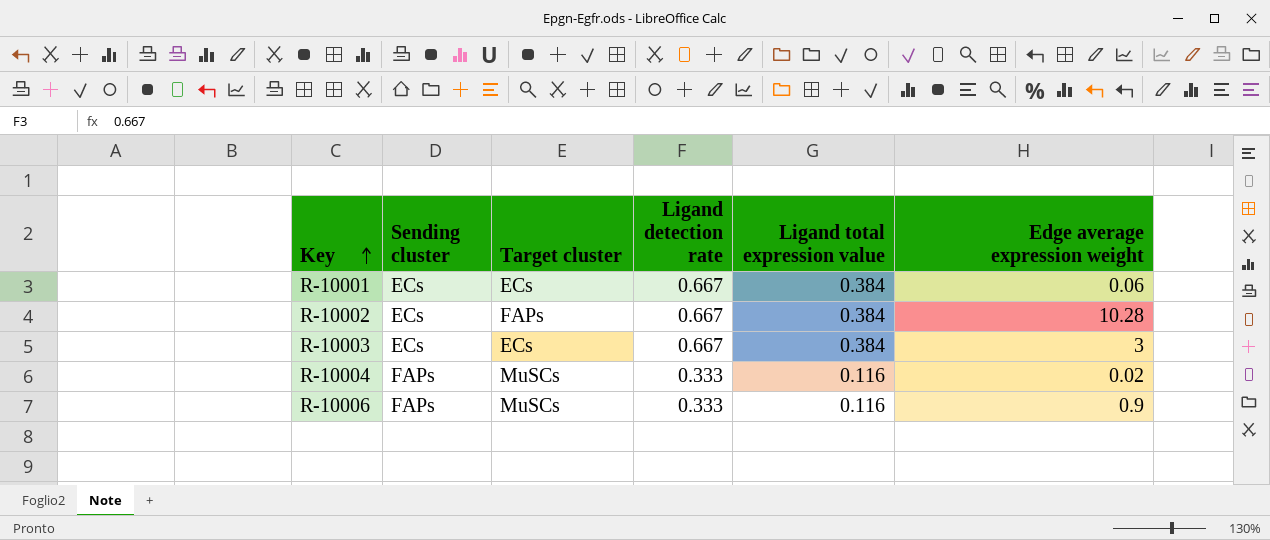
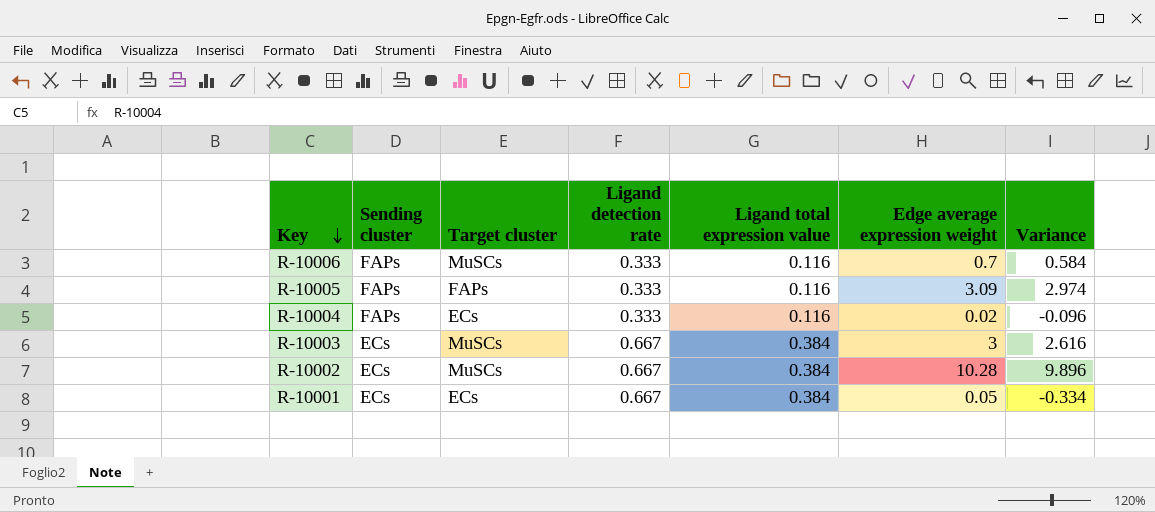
row order: Key ascending -> Key descending
column Variance | formula: none -> [Edge average expression weight] - [Ligand total expression value]
R-10006 | Edge average expression weight: 0.9 -> 0.7
row R-10005: none -> FAPs | FAPs | 0.333 | 0.116 | 3.09 | 2.974
R-10004 | Target cluster: MuSCs -> ECs
R-10003 | Target cluster: ECs -> MuSCs
R-10002 | Target cluster: FAPs -> MuSCs
R-10001 | Edge average expression weight: 0.06 -> 0.05

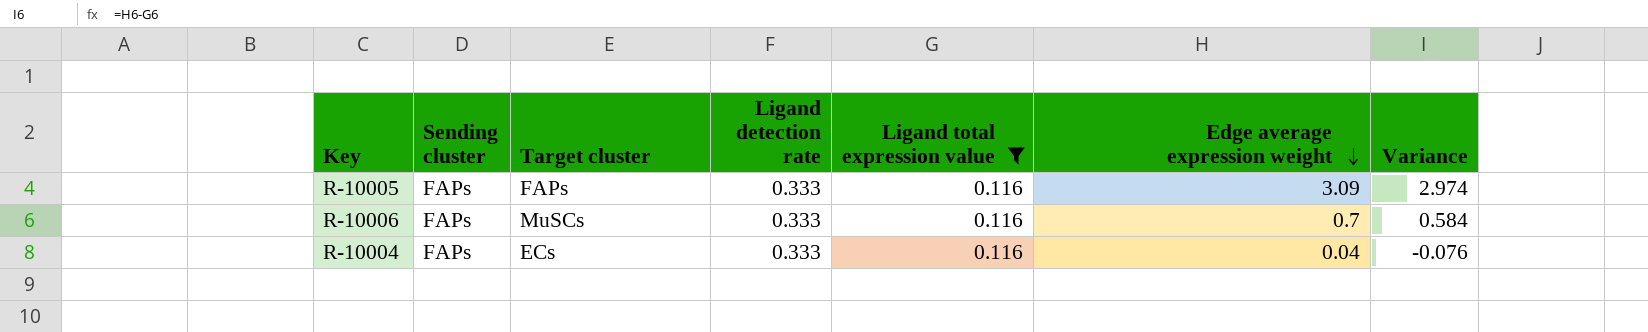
filter: none -> Ligand total expression value = 0.116
row order: Key descending -> Edge average expression weight descending
R-10004 | Edge average expression weight: 0.02 -> 0.04
R-10004 | Variance: -0.096 -> -0.076

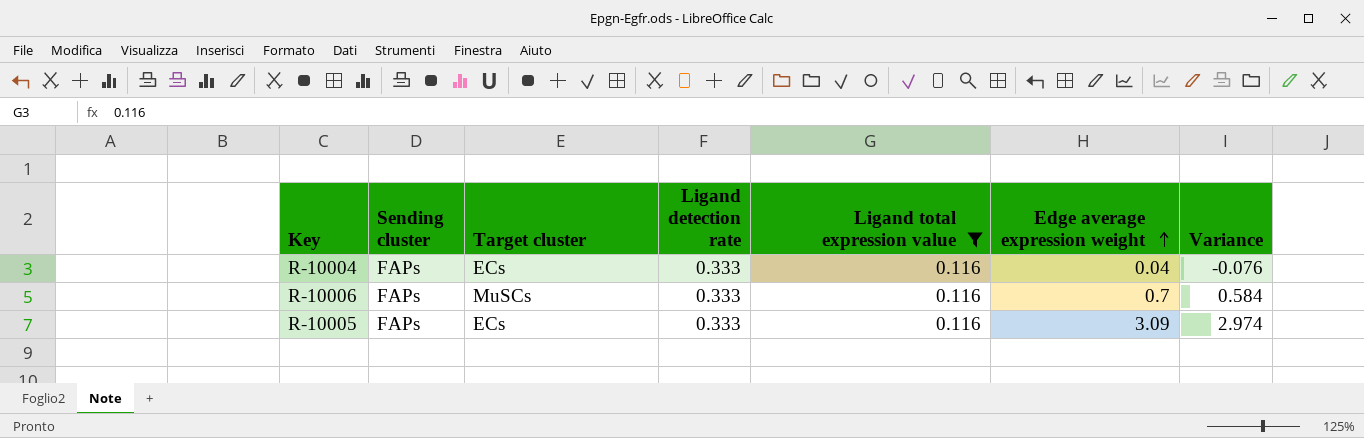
row order: Edge average expression weight descending -> Edge average expression weight ascending
R-10005 | Target cluster: FAPs -> ECs

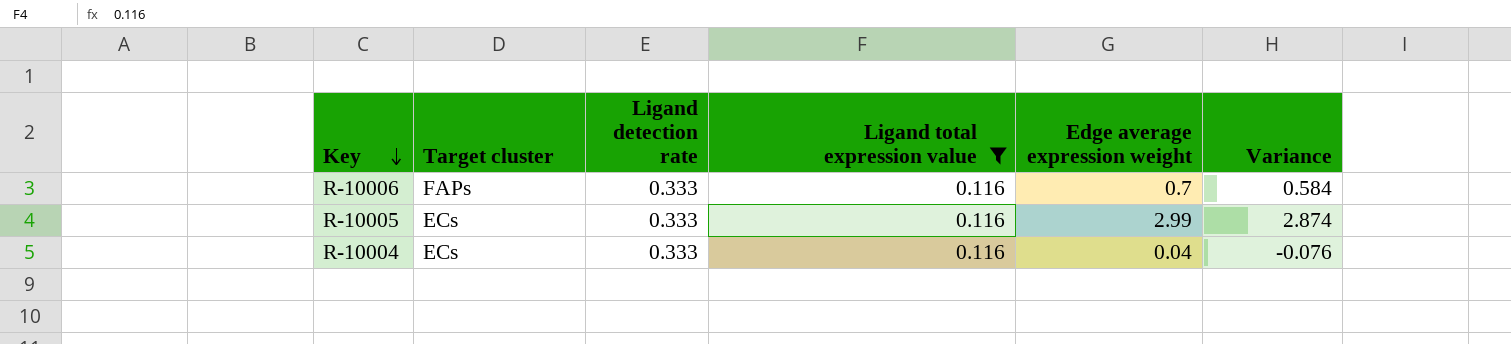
row order: Edge average expression weight ascending -> Key descending
column Sending cluster | position: 2 -> none
R-10006 | Target cluster: MuSCs -> FAPs
R-10005 | Edge average expression weight: 3.09 -> 2.99
R-10005 | Variance: 2.974 -> 2.874

